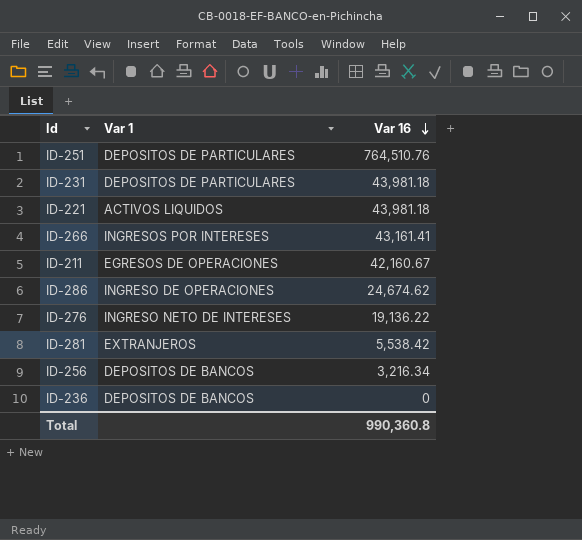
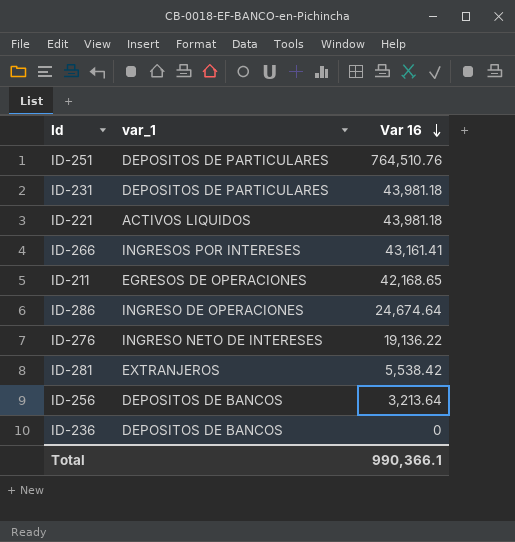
column name: Var 1 -> var_1
ID-211 | Var 16: 42,160.67 -> 42,168.65
ID-286 | Var 16: 24,674.62 -> 24,674.64
ID-256 | Var 16: 3,216.34 -> 3,213.64
Total | Var 16: 990,360.8 -> 990,366.1

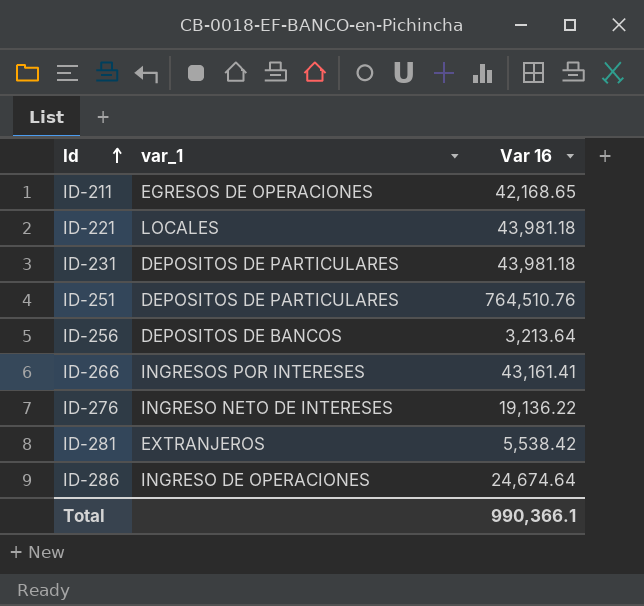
row order: Var 16 descending -> Id ascending
row ID-236: DEPOSITOS DE BANCOS | 0 -> none
ID-221 | var_1: ACTIVOS LIQUIDOS -> LOCALES

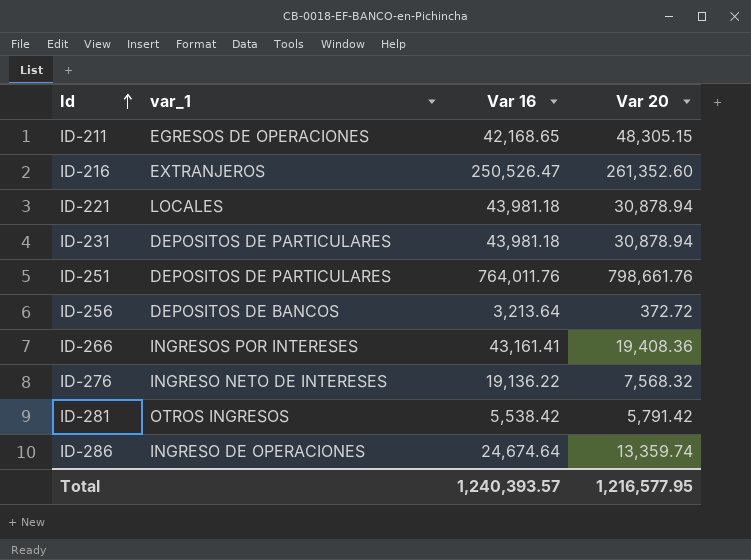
column Var 20 | position: none -> 4
row ID-216: none -> EXTRANJEROS | 250,526.47 | 261,352.60
ID-251 | Var 16: 764,510.76 -> 764,011.76
ID-281 | var_1: EXTRANJEROS -> OTROS INGRESOS
Total | Var 16: 990,366.1 -> 1,240,393.57

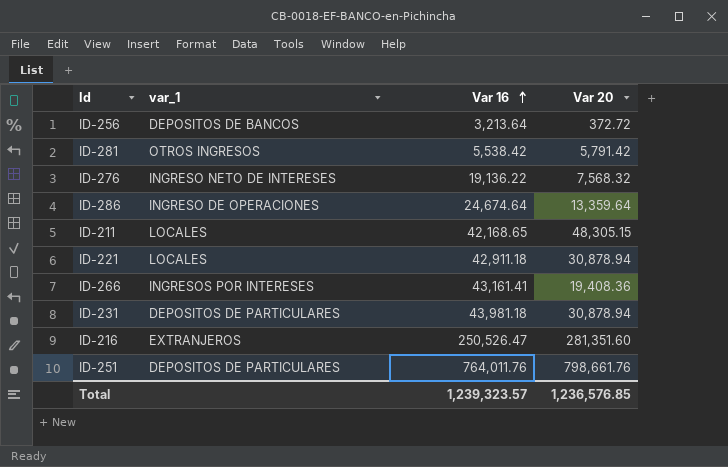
row order: Id ascending -> Var 16 ascending
ID-286 | Var 20: 13,359.74 -> 13,359.64
ID-211 | var_1: EGRESOS DE OPERACIONES -> LOCALES
ID-221 | Var 16: 43,981.18 -> 42,911.18
ID-216 | Var 20: 261,352.60 -> 281,351.60
Total | Var 16: 1,240,393.57 -> 1,239,323.57
Total | Var 20: 1,216,577.95 -> 1,236,576.85

